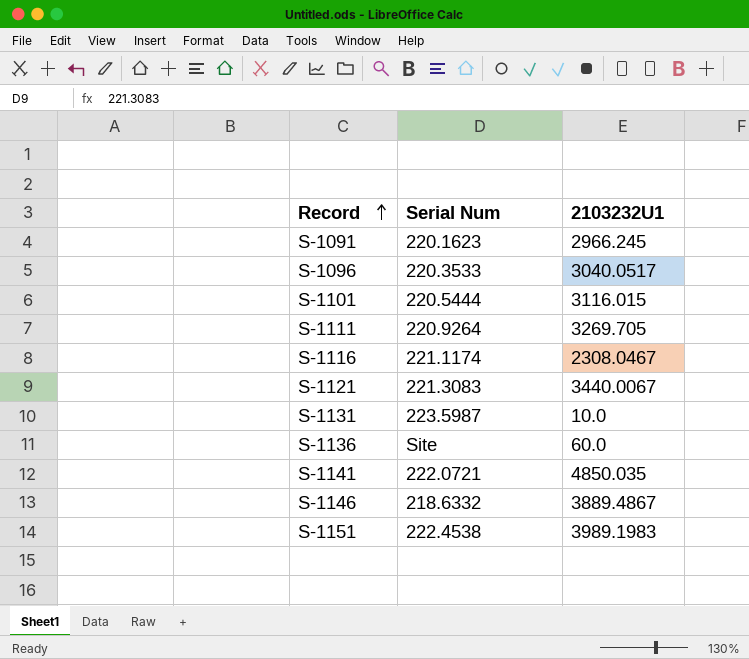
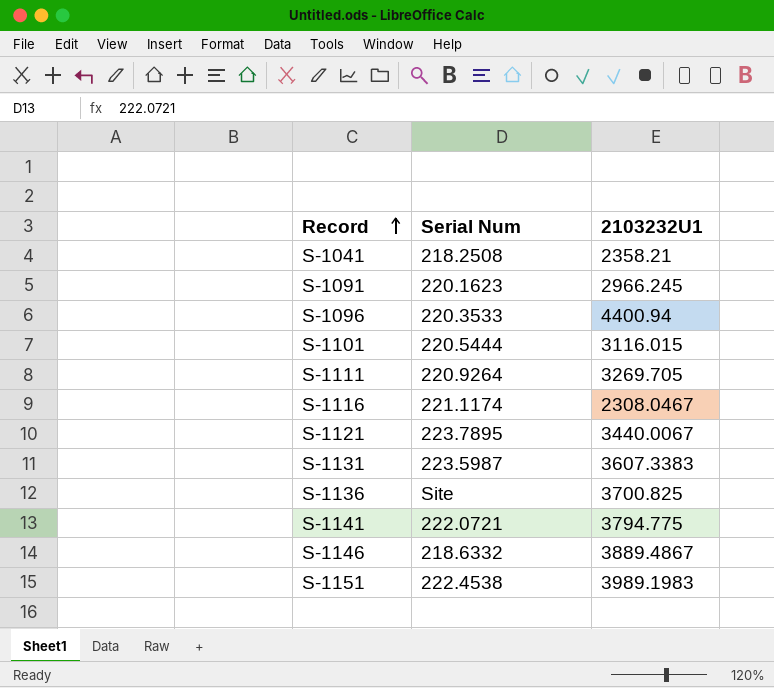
row S-1041: none -> 218.2508 | 2358.21
S-1096 | 2103232U1: 3040.0517 -> 4400.94
S-1121 | Serial Num: 221.3083 -> 223.7895
S-1131 | 2103232U1: 10.0 -> 3607.3383
S-1136 | 2103232U1: 60.0 -> 3700.825
S-1141 | 2103232U1: 4850.035 -> 3794.775

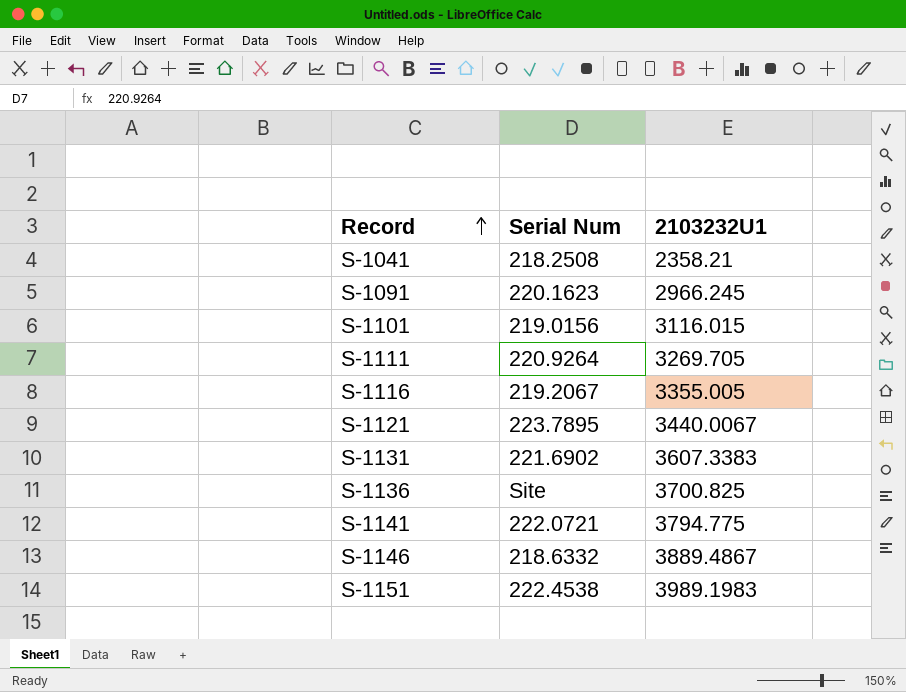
row S-1096: 220.3533 | 4400.94 -> none
S-1101 | Serial Num: 220.5444 -> 219.0156
S-1116 | Serial Num: 221.1174 -> 219.2067
S-1116 | 2103232U1: 2308.0467 -> 3355.005
S-1131 | Serial Num: 223.5987 -> 221.6902

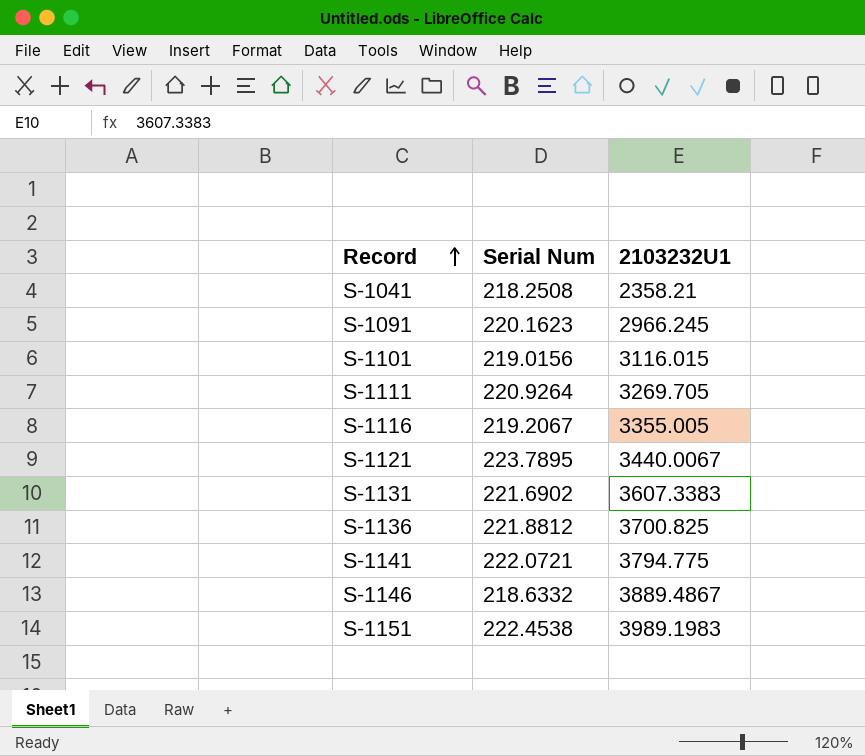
S-1136 | Serial Num: Site -> 221.8812

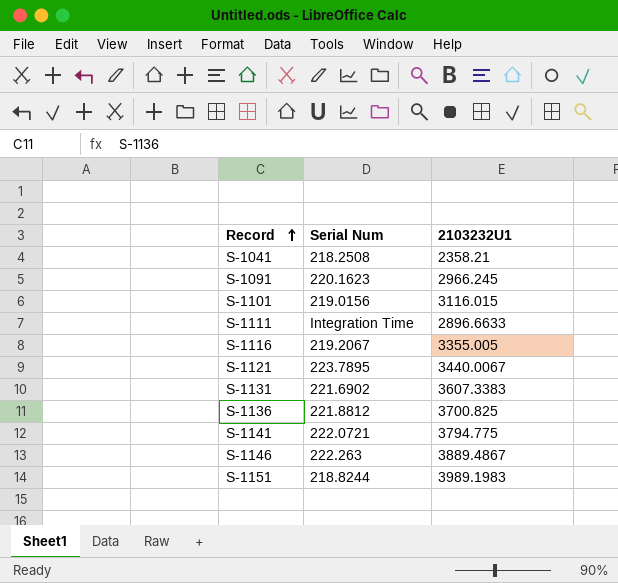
S-1111 | Serial Num: 220.9264 -> Integration Time
S-1111 | 2103232U1: 3269.705 -> 2896.6633
S-1146 | Serial Num: 218.6332 -> 222.263
S-1151 | Serial Num: 222.4538 -> 218.8244

